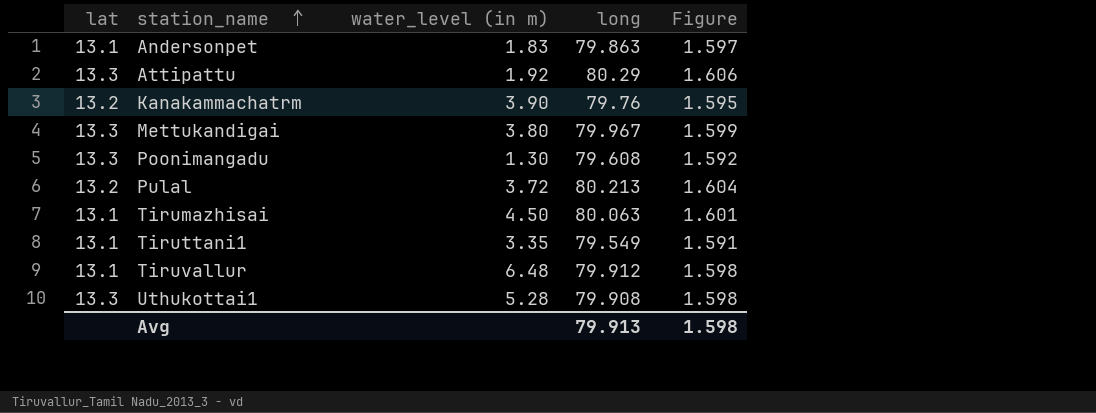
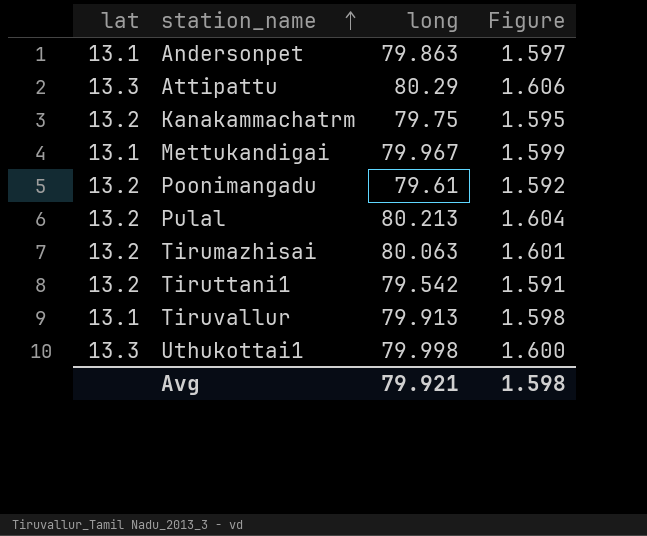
column water_level (in m) | position: 3 -> none
Kanakammachatrm | long: 79.76 -> 79.75
Mettukandigai | lat: 13.3 -> 13.1
Poonimangadu | lat: 13.3 -> 13.2
Poonimangadu | long: 79.608 -> 79.61
Tirumazhisai | lat: 13.1 -> 13.2
Tiruttani1 | lat: 13.1 -> 13.2
Tiruttani1 | long: 79.549 -> 79.542
Tiruvallur | long: 79.912 -> 79.913
Uthukottai1 | long: 79.908 -> 79.998
Uthukottai1 | Figure: 1.598 -> 1.600
Avg | long: 79.913 -> 79.921

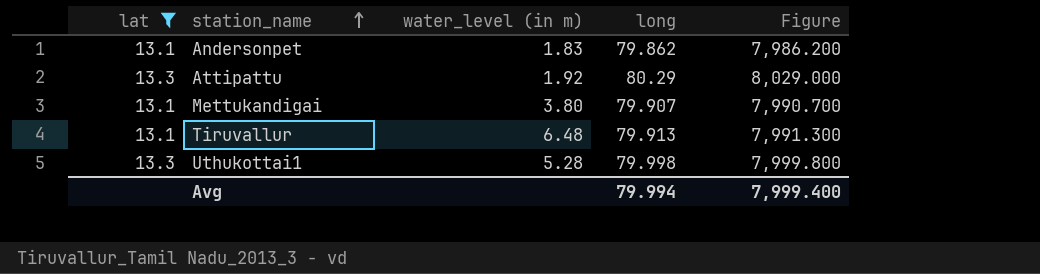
filter: none -> lat != 13.2
column water_level (in m) | position: none -> 3
column Figure | formula: [long] * 0.02 -> [long] * 100
Andersonpet | long: 79.863 -> 79.862
Mettukandigai | long: 79.967 -> 79.907
Avg | long: 79.921 -> 79.994
Avg | Figure: 1.598 -> 7,999.400

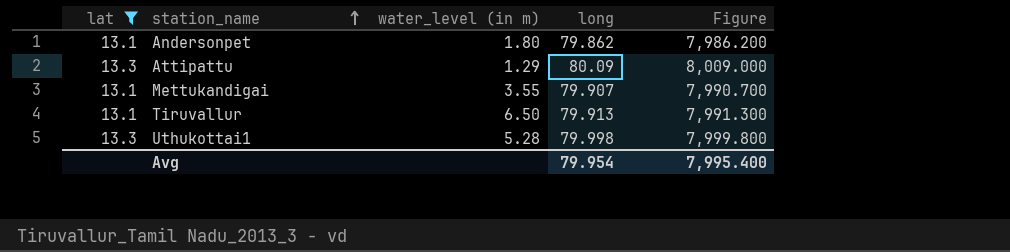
Andersonpet | water_level (in m): 1.83 -> 1.80
Attipattu | water_level (in m): 1.92 -> 1.29
Attipattu | long: 80.29 -> 80.09
Attipattu | Figure: 8,029.000 -> 8,009.000
Mettukandigai | water_level (in m): 3.80 -> 3.55
Tiruvallur | water_level (in m): 6.48 -> 6.50
Avg | long: 79.994 -> 79.954
Avg | Figure: 7,999.400 -> 7,995.400

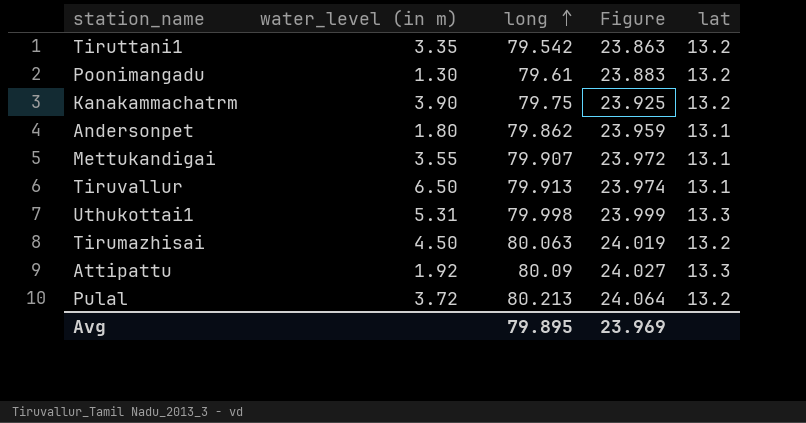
filter: lat != 13.2 -> none
row order: station_name ascending -> long ascending
column Figure | formula: [long] * 100 -> [long] * 0.3
column lat | position: 1 -> 5
Uthukottai1 | water_level (in m): 5.28 -> 5.31
Attipattu | water_level (in m): 1.29 -> 1.92
Avg | long: 79.954 -> 79.895
Avg | Figure: 7,995.400 -> 23.969

